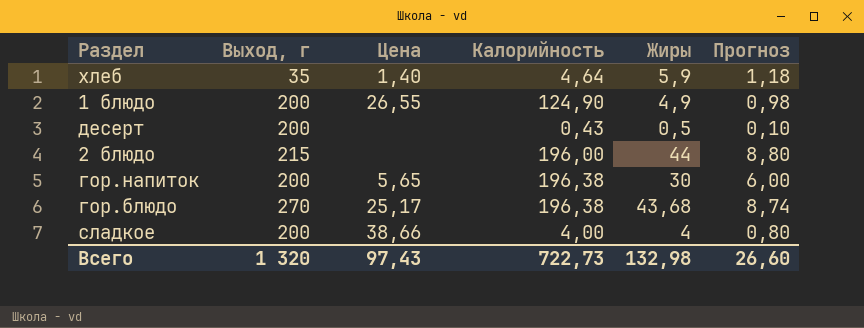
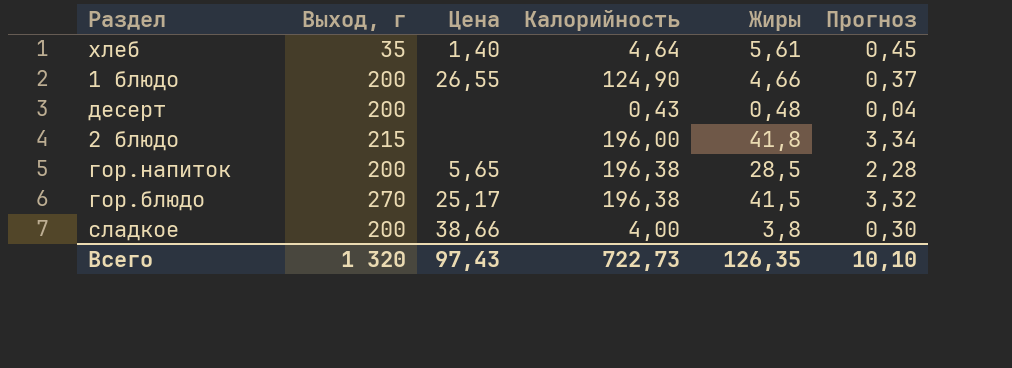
column Прогноз | formula: [Жиры] * 0,2 -> [Жиры] * 0,08
хлеб | Жиры: 5,9 -> 5,61
1 блюдо | Жиры: 4,9 -> 4,66
десерт | Жиры: 0,5 -> 0,48
2 блюдо | Жиры: 44 -> 41,8
гор.напиток | Жиры: 30 -> 28,5
гор.блюдо | Жиры: 43,68 -> 41,5
сладкое | Жиры: 4 -> 3,8
Всего | Жиры: 132,98 -> 126,35
Всего | Прогноз: 26,60 -> 10,10

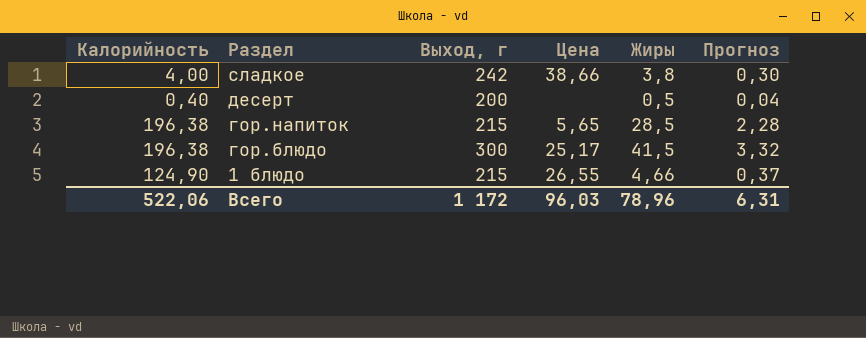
row order: none -> Раздел descending
column Калорийность | position: 4 -> 1
row хлеб: 35 | 1,40 | 4,64 | 5,61 | 0,45 -> none
row 2 блюдо: 215 | none | 196,00 | 41,8 | 3,34 -> none
сладкое | Выход, г: 200 -> 242
десерт | Калорийность: 0,43 -> 0,40
десерт | Жиры: 0,48 -> 0,5
гор.напиток | Выход, г: 200 -> 215
гор.блюдо | Выход, г: 270 -> 300
1 блюдо | Выход, г: 200 -> 215
Всего | Калорийность: 722,73 -> 522,06
Всего | Выход, г: 1 320 -> 1 172
Всего | Цена: 97,43 -> 96,03
Всего | Жиры: 126,35 -> 78,96
Всего | Прогноз: 10,10 -> 6,31

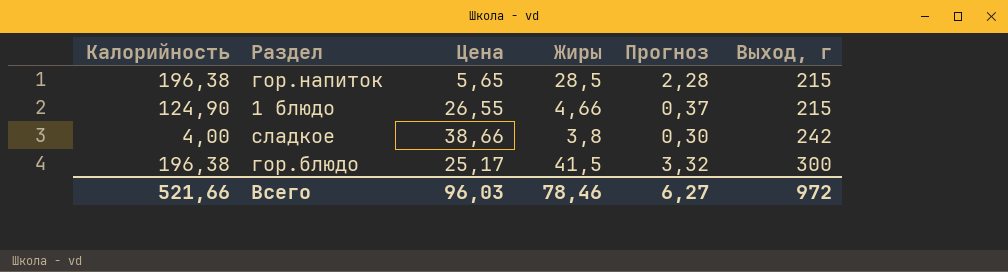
row order: Раздел descending -> Выход, г ascending
column Выход, г | position: 3 -> 6
row десерт: 0,40 | 200 | none | 0,5 | 0,04 -> none
Всего | Калорийность: 522,06 -> 521,66
Всего | Жиры: 78,96 -> 78,46
Всего | Прогноз: 6,31 -> 6,27
Всего | Выход, г: 1 172 -> 972

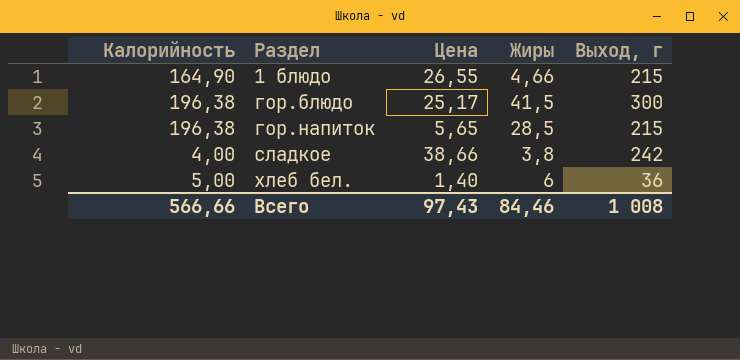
row order: Выход, г ascending -> Раздел ascending
column Прогноз | formula: [Жиры] * 0,08 -> none
1 блюдо | Калорийность: 124,90 -> 164,90
row хлеб бел.: none -> 5,00 | 1,40 | 6 | 36
Всего | Калорийность: 521,66 -> 566,66
Всего | Цена: 96,03 -> 97,43
Всего | Жиры: 78,46 -> 84,46
Всего | Выход, г: 972 -> 1 008

